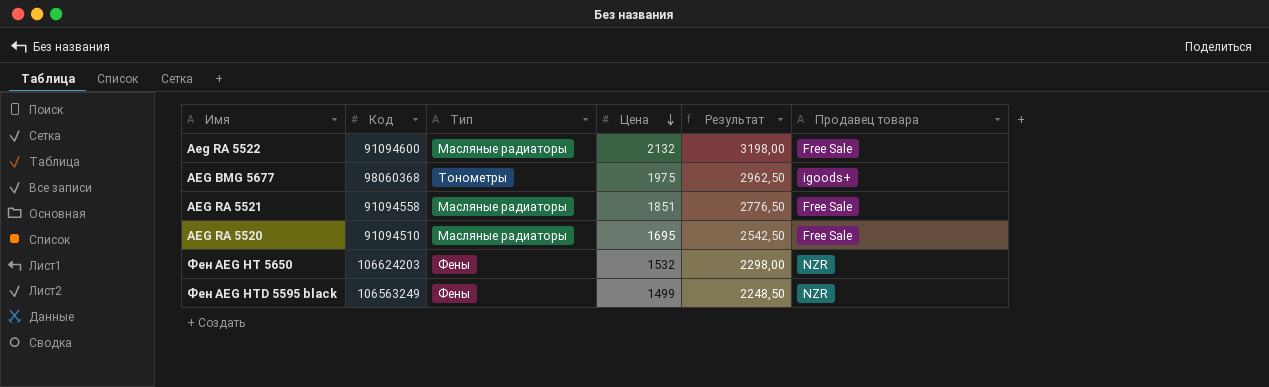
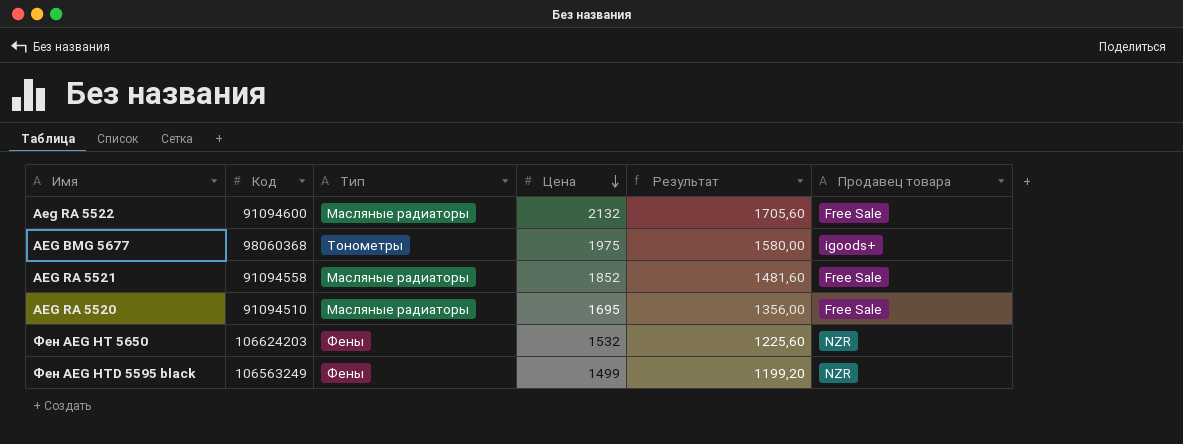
column Результат | formula: [Цена] * 1,5 -> [Цена] * 0,8
AEG RA 5521 | Цена: 1851 -> 1852

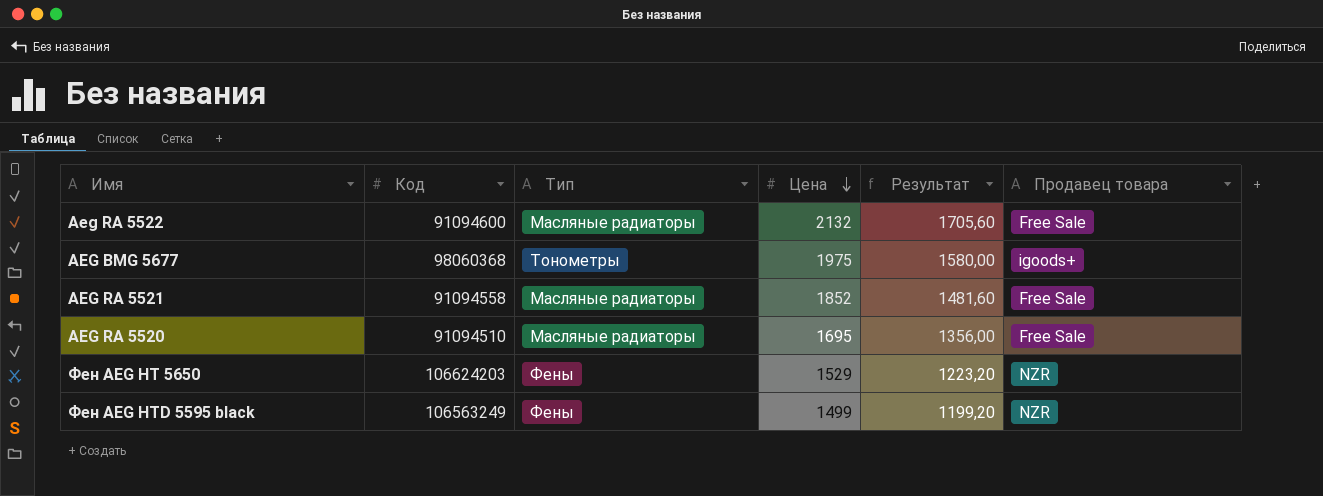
Фен AEG HT 5650 | Цена: 1532 -> 1529
Фен AEG HT 5650 | Результат: 1225,60 -> 1223,20

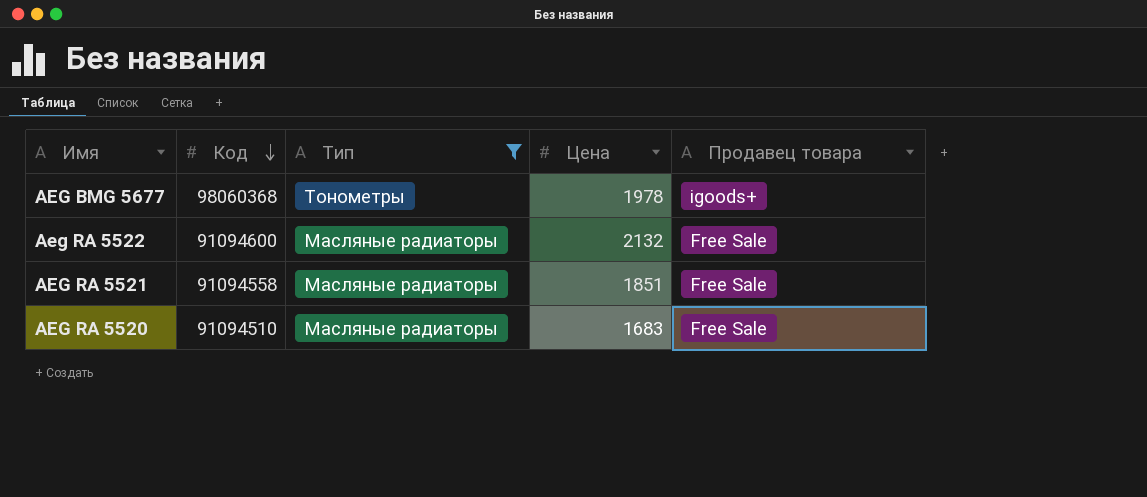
filter: none -> Тип != Фены
row order: Цена descending -> Код descending
column Результат | formula: [Цена] * 0,8 -> none
AEG BMG 5677 | Цена: 1975 -> 1978
AEG RA 5521 | Цена: 1852 -> 1851
AEG RA 5520 | Цена: 1695 -> 1683

